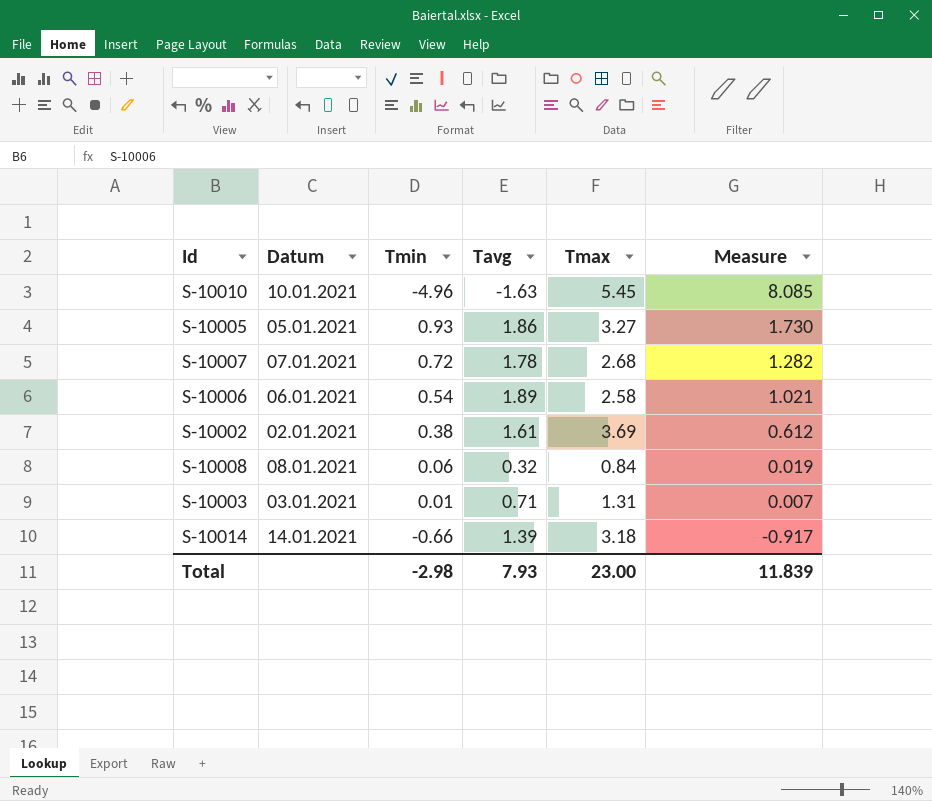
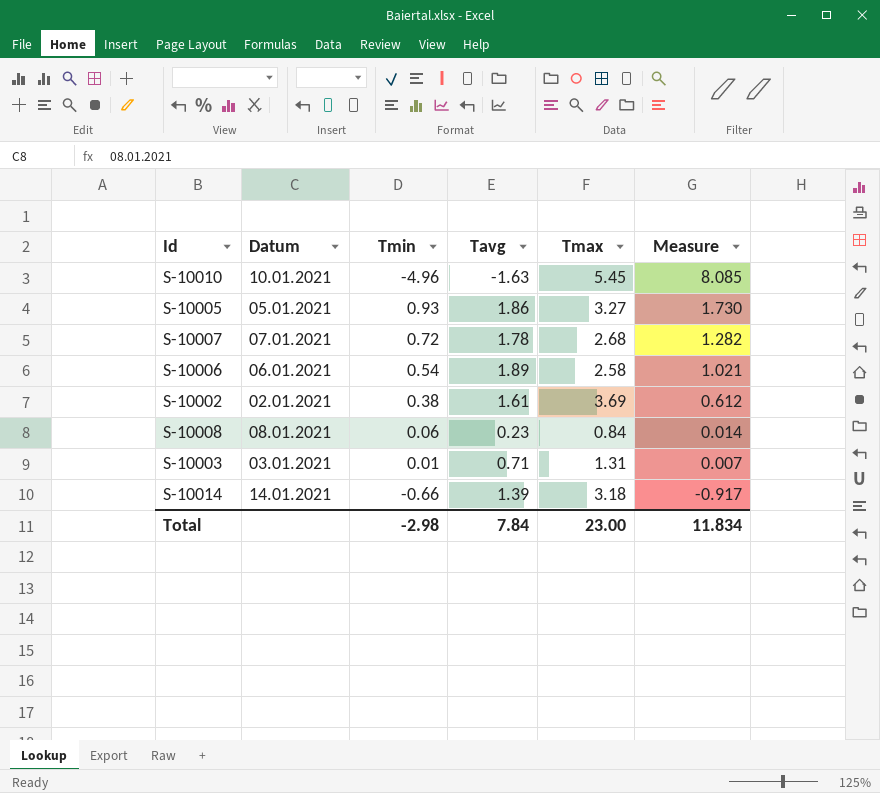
S-10008 | Tavg: 0.32 -> 0.23
S-10008 | Measure: 0.019 -> 0.014
Total | Tavg: 7.93 -> 7.84
Total | Measure: 11.839 -> 11.834

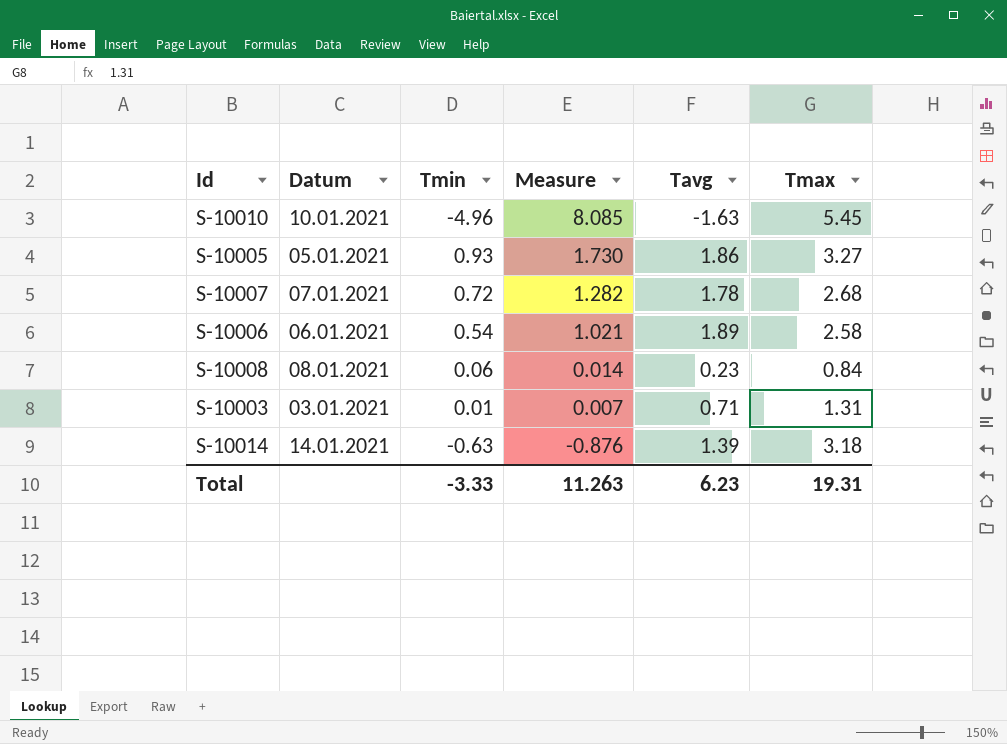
column Measure | position: 6 -> 4
row S-10002: 02.01.2021 | 0.38 | 1.61 | 3.69 | 0.612 -> none
S-10014 | Tmin: -0.66 -> -0.63
S-10014 | Measure: -0.917 -> -0.876
Total | Tmin: -2.98 -> -3.33
Total | Measure: 11.834 -> 11.263
Total | Tavg: 7.84 -> 6.23
Total | Tmax: 23.00 -> 19.31

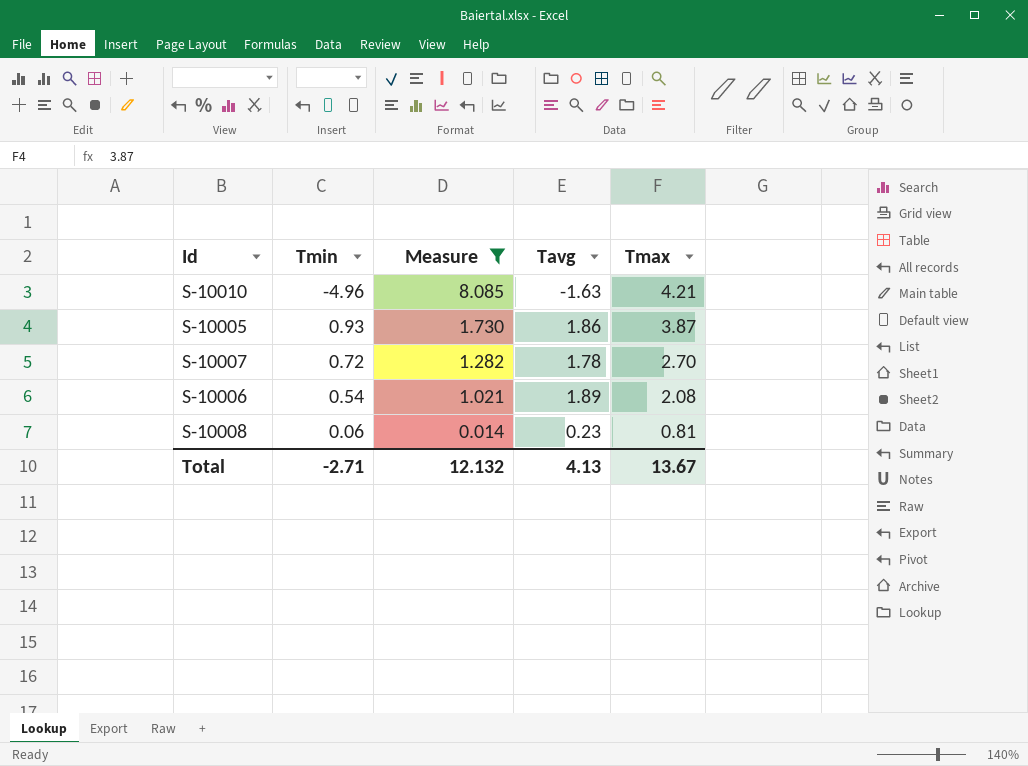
filter: none -> Measure >= 0.014
column Datum | position: 2 -> none
S-10010 | Tmax: 5.45 -> 4.21
S-10005 | Tmax: 3.27 -> 3.87
S-10007 | Tmax: 2.68 -> 2.70
S-10006 | Tmax: 2.58 -> 2.08
S-10008 | Tmax: 0.84 -> 0.81
Total | Tmin: -3.33 -> -2.71
Total | Measure: 11.263 -> 12.132
Total | Tavg: 6.23 -> 4.13
Total | Tmax: 19.31 -> 13.67

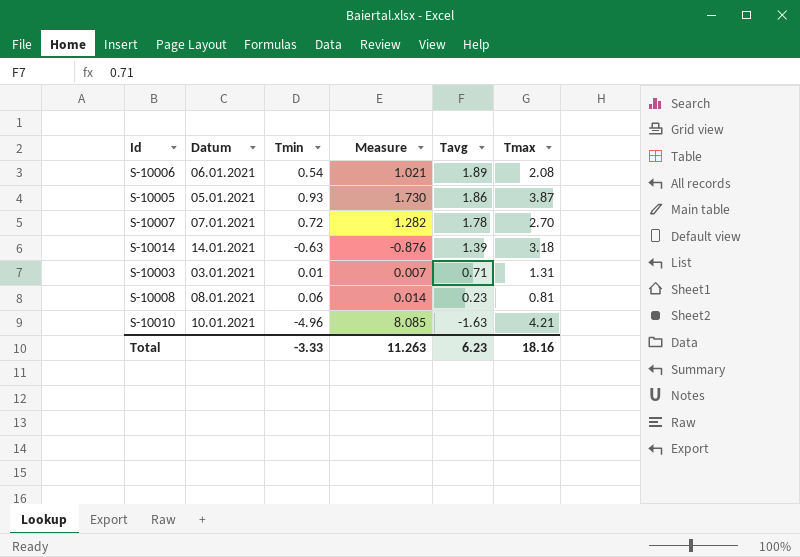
filter: Measure >= 0.014 -> none
row order: Measure descending -> Tavg descending
column Datum | position: none -> 2
Total | Tmin: -2.71 -> -3.33
Total | Measure: 12.132 -> 11.263
Total | Tavg: 4.13 -> 6.23
Total | Tmax: 13.67 -> 18.16

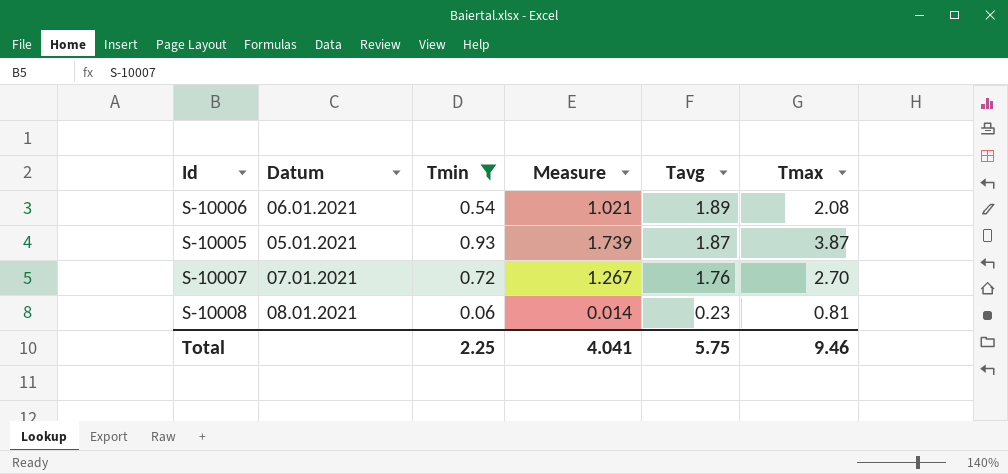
filter: none -> Tmin >= 0.06
S-10005 | Measure: 1.730 -> 1.739
S-10005 | Tavg: 1.86 -> 1.87
S-10007 | Measure: 1.282 -> 1.267
S-10007 | Tavg: 1.78 -> 1.76
Total | Tmin: -3.33 -> 2.25
Total | Measure: 11.263 -> 4.041
Total | Tavg: 6.23 -> 5.75
Total | Tmax: 18.16 -> 9.46

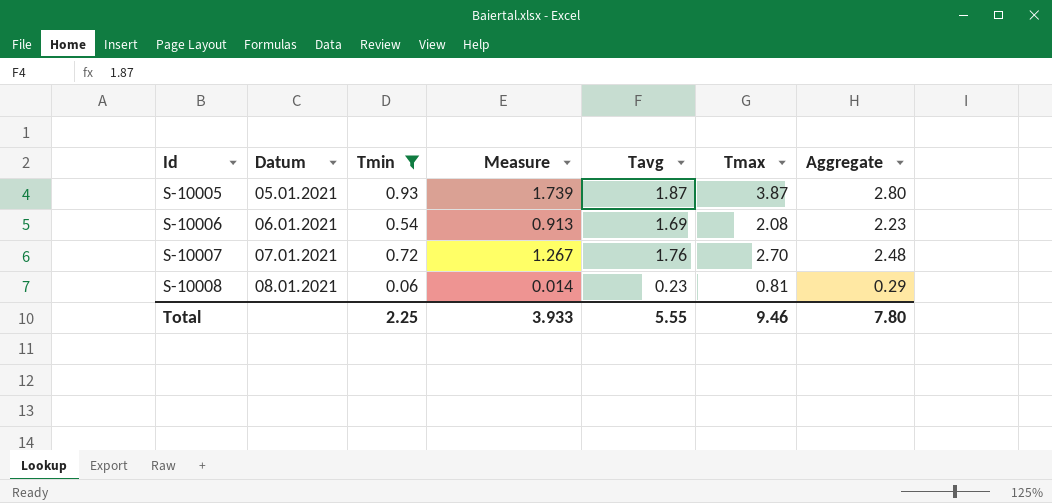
row order: Tavg descending -> Id ascending
column Aggregate | formula: none -> [Tmin] + [Tavg]
S-10006 | Measure: 1.021 -> 0.913
S-10006 | Tavg: 1.89 -> 1.69
Total | Measure: 4.041 -> 3.933
Total | Tavg: 5.75 -> 5.55

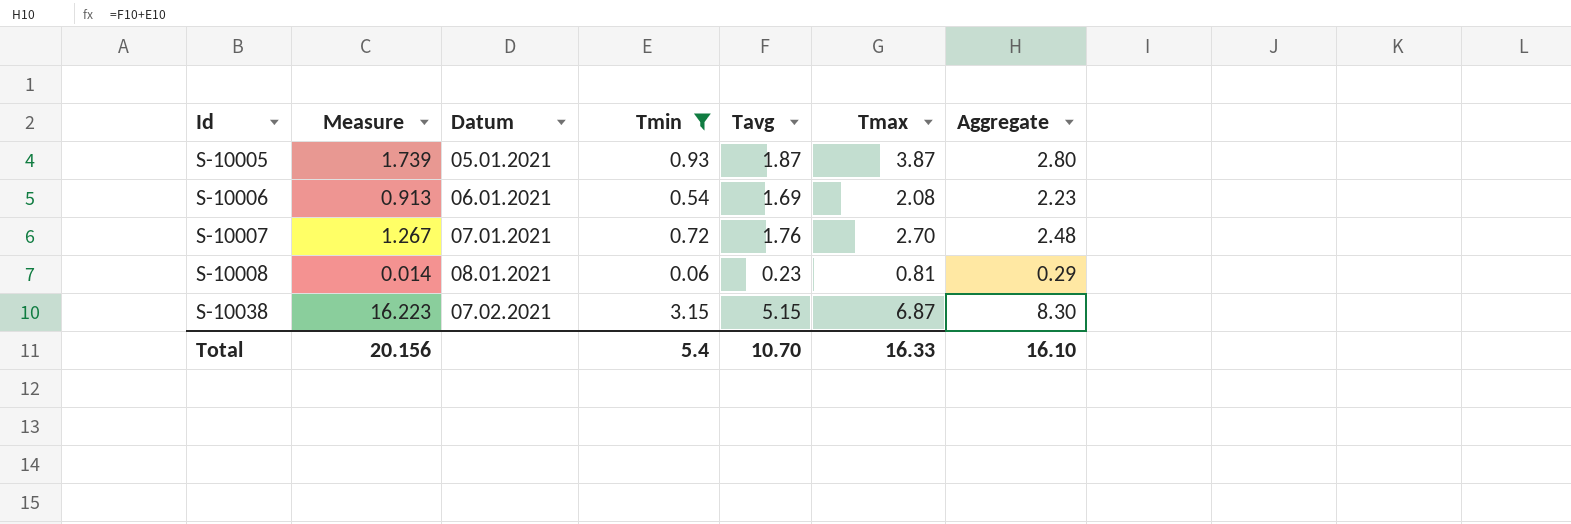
column Measure | position: 4 -> 2
row S-10038: none -> 16.223 | 07.02.2021 | 3.15 | 5.15 | 6.87 | 8.30
Total | Measure: 3.933 -> 20.156
Total | Tmin: 2.25 -> 5.4
Total | Tavg: 5.55 -> 10.70
Total | Tmax: 9.46 -> 16.33
Total | Aggregate: 7.80 -> 16.10

